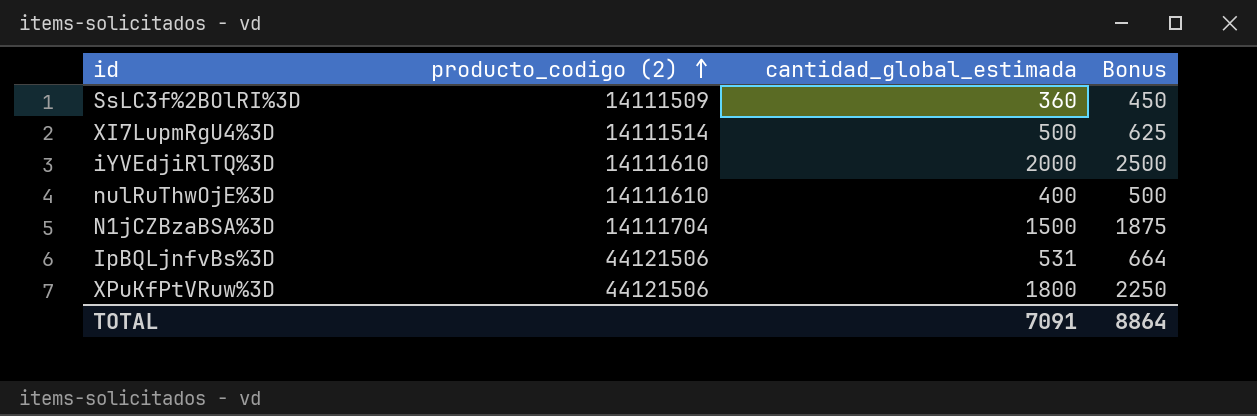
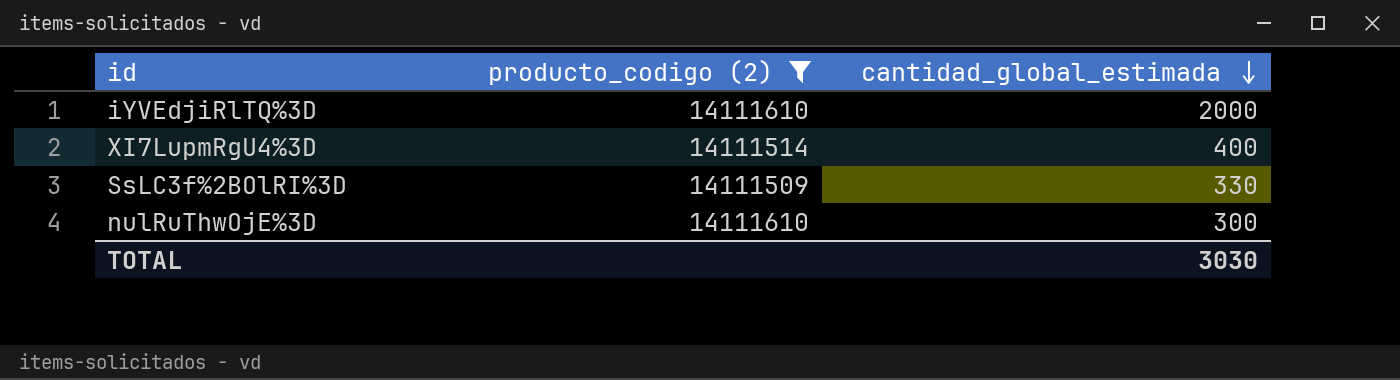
filter: none -> producto_codigo (2) <= 14111610
row order: producto_codigo (2) ascending -> cantidad_global_estimada descending
column Bonus | formula: [cantidad_global_estimada] * 1.25 -> none
XI7LupmRgU4%3D | cantidad_global_estimada: 500 -> 400
SsLC3f%2BOlRI%3D | cantidad_global_estimada: 360 -> 330
nulRuThwOjE%3D | cantidad_global_estimada: 400 -> 300
TOTAL | cantidad_global_estimada: 7091 -> 3030

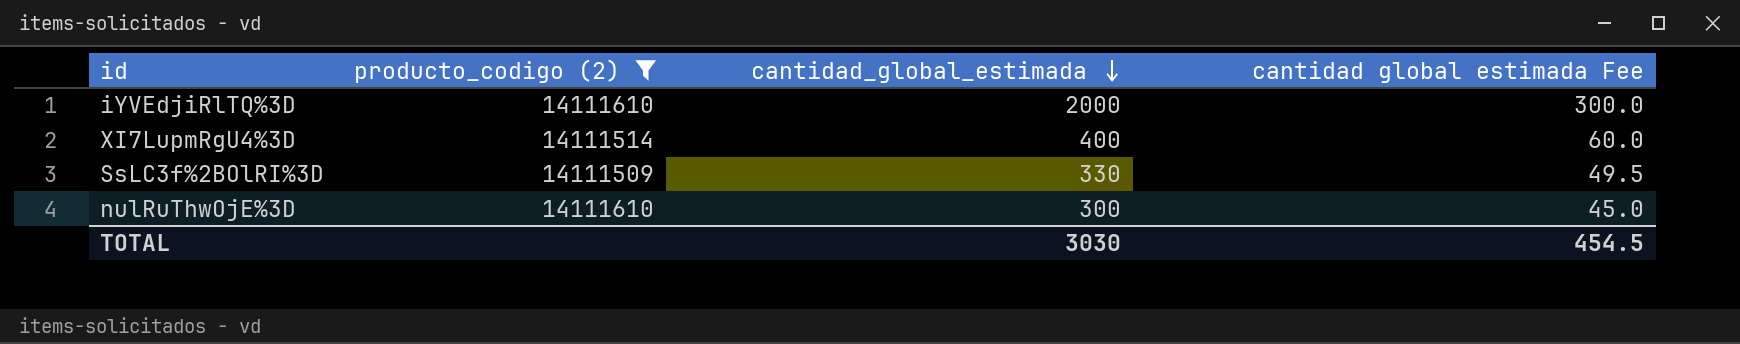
column cantidad global estimada Fee | formula: none -> [cantidad_global_estimada] * 0.15

